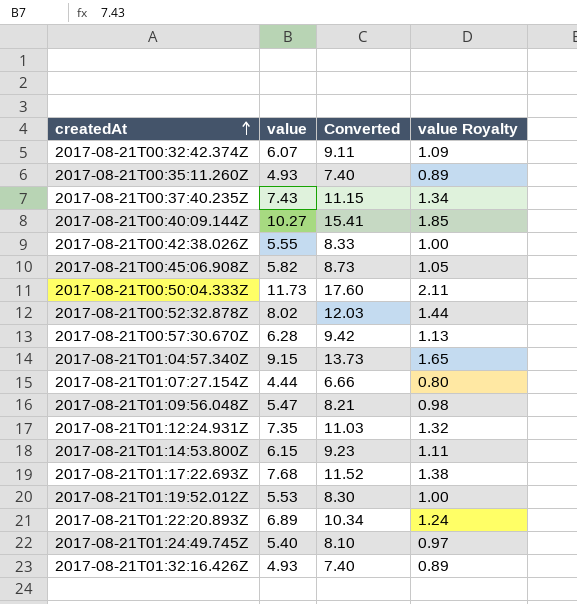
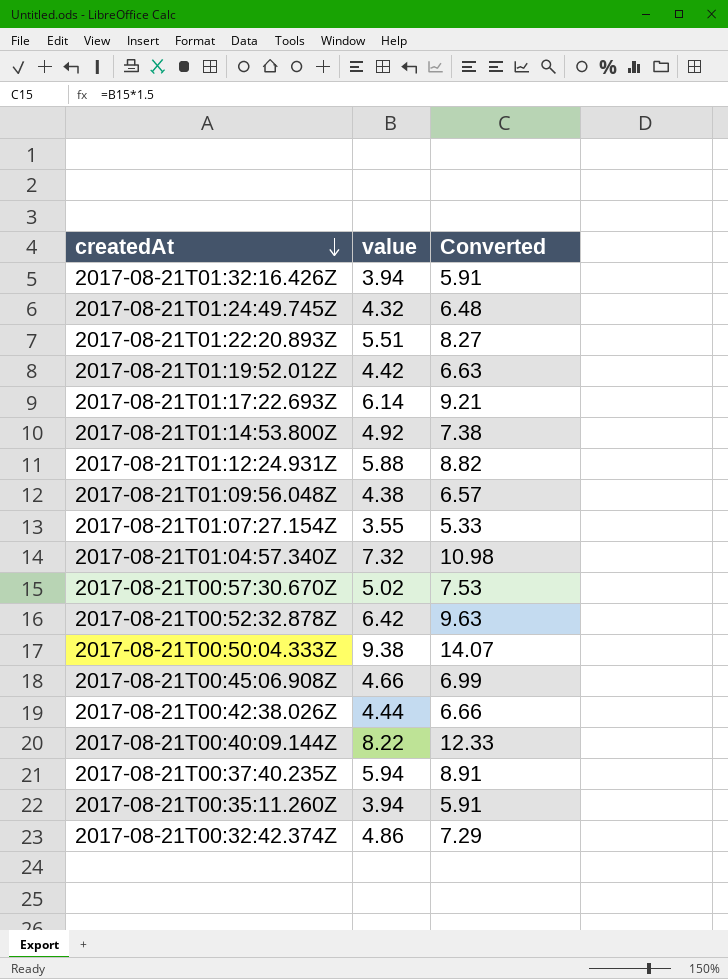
row order: createdAt ascending -> createdAt descending
column value Royalty | formula: [value] * 0.18 -> none
2017-08-21T01:32:16.426Z | value: 4.93 -> 3.94
2017-08-21T01:32:16.426Z | Converted: 7.40 -> 5.91
2017-08-21T01:24:49.745Z | value: 5.40 -> 4.32
2017-08-21T01:24:49.745Z | Converted: 8.10 -> 6.48
2017-08-21T01:22:20.893Z | value: 6.89 -> 5.51
2017-08-21T01:22:20.893Z | Converted: 10.34 -> 8.27
2017-08-21T01:19:52.012Z | value: 5.53 -> 4.42
2017-08-21T01:19:52.012Z | Converted: 8.30 -> 6.63
2017-08-21T01:17:22.693Z | value: 7.68 -> 6.14
2017-08-21T01:17:22.693Z | Converted: 11.52 -> 9.21
2017-08-21T01:14:53.800Z | value: 6.15 -> 4.92
2017-08-21T01:14:53.800Z | Converted: 9.23 -> 7.38
2017-08-21T01:12:24.931Z | value: 7.35 -> 5.88
2017-08-21T01:12:24.931Z | Converted: 11.03 -> 8.82
2017-08-21T01:09:56.048Z | value: 5.47 -> 4.38
2017-08-21T01:09:56.048Z | Converted: 8.21 -> 6.57
2017-08-21T01:07:27.154Z | value: 4.44 -> 3.55
2017-08-21T01:07:27.154Z | Converted: 6.66 -> 5.33
2017-08-21T01:04:57.340Z | value: 9.15 -> 7.32
2017-08-21T01:04:57.340Z | Converted: 13.73 -> 10.98
2017-08-21T00:57:30.670Z | value: 6.28 -> 5.02
2017-08-21T00:57:30.670Z | Converted: 9.42 -> 7.53
2017-08-21T00:52:32.878Z | value: 8.02 -> 6.42
2017-08-21T00:52:32.878Z | Converted: 12.03 -> 9.63
2017-08-21T00:50:04.333Z | value: 11.73 -> 9.38
2017-08-21T00:50:04.333Z | Converted: 17.60 -> 14.07
2017-08-21T00:45:06.908Z | value: 5.82 -> 4.66
2017-08-21T00:45:06.908Z | Converted: 8.73 -> 6.99
2017-08-21T00:42:38.026Z | value: 5.55 -> 4.44
2017-08-21T00:42:38.026Z | Converted: 8.33 -> 6.66
2017-08-21T00:40:09.144Z | value: 10.27 -> 8.22
2017-08-21T00:40:09.144Z | Converted: 15.41 -> 12.33
2017-08-21T00:37:40.235Z | value: 7.43 -> 5.94
2017-08-21T00:37:40.235Z | Converted: 11.15 -> 8.91
2017-08-21T00:35:11.260Z | value: 4.93 -> 3.94
2017-08-21T00:35:11.260Z | Converted: 7.40 -> 5.91
2017-08-21T00:32:42.374Z | value: 6.07 -> 4.86
2017-08-21T00:32:42.374Z | Converted: 9.11 -> 7.29

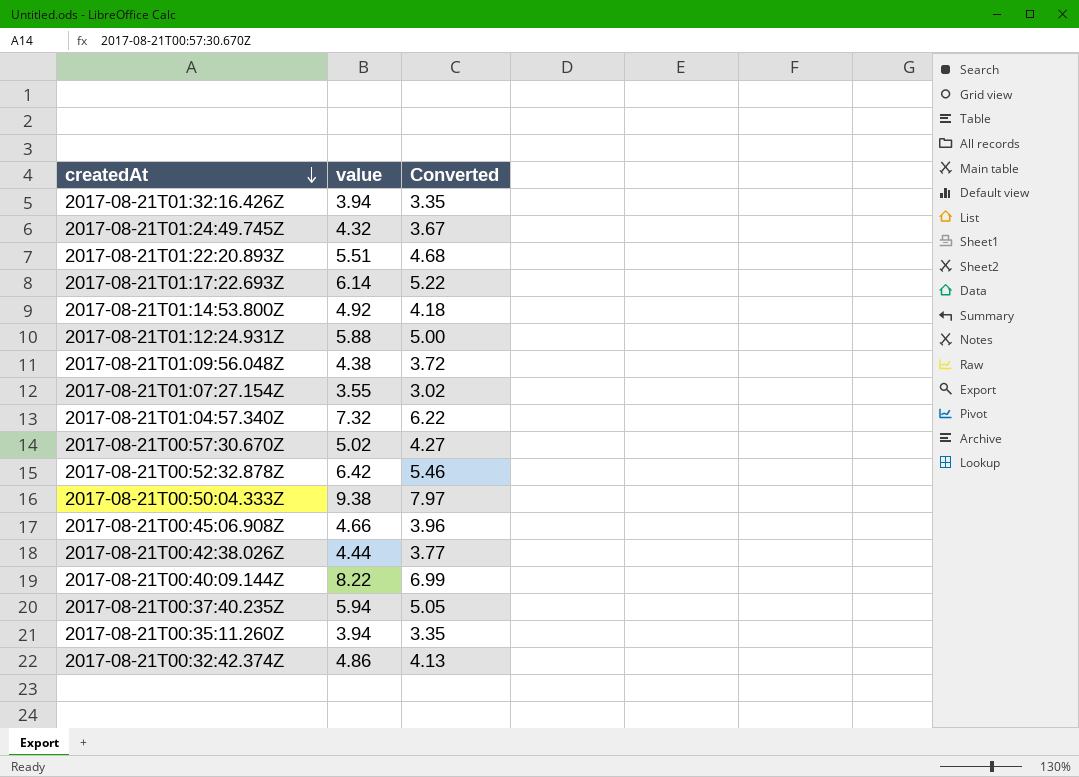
column Converted | formula: [value] * 1.5 -> [value] * 0.85
row 2017-08-21T01:19:52.012Z: 4.42 | 6.63 -> none

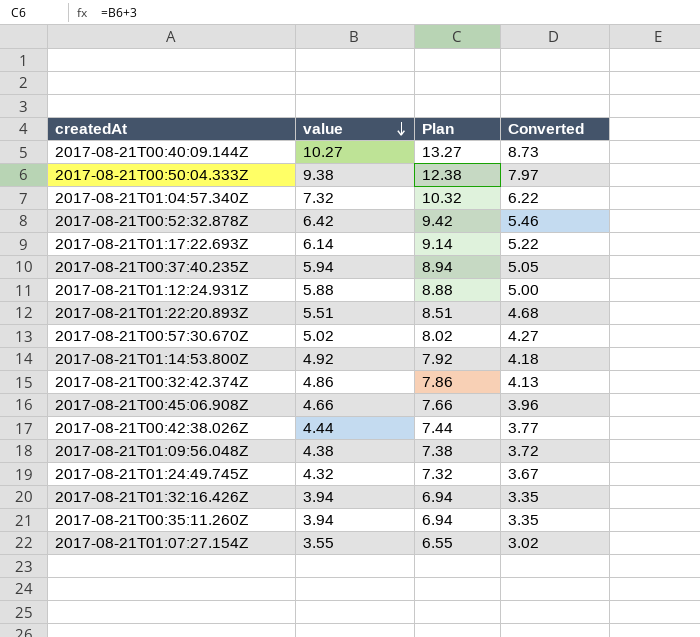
row order: createdAt descending -> value descending
column Plan | formula: none -> [value] + 3
2017-08-21T00:40:09.144Z | value: 8.22 -> 10.27
2017-08-21T00:40:09.144Z | Converted: 6.99 -> 8.73

